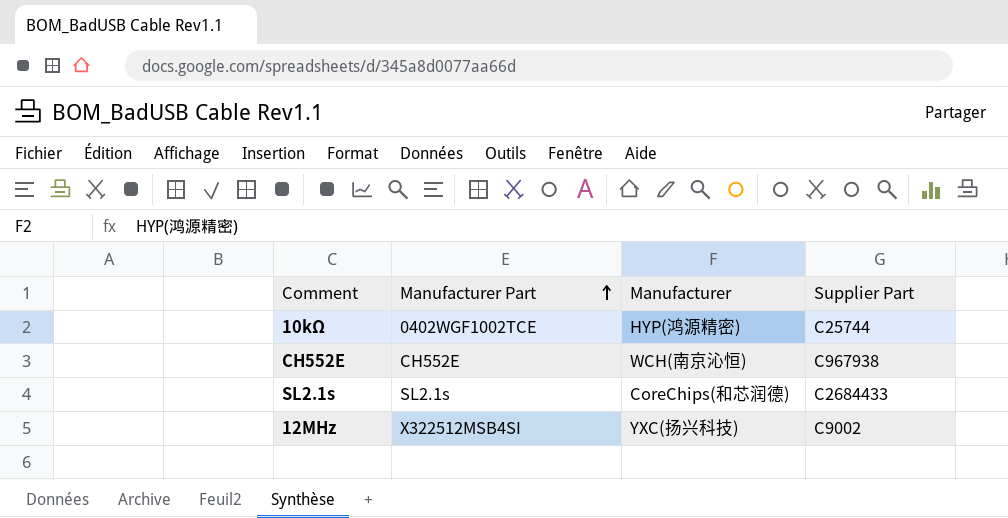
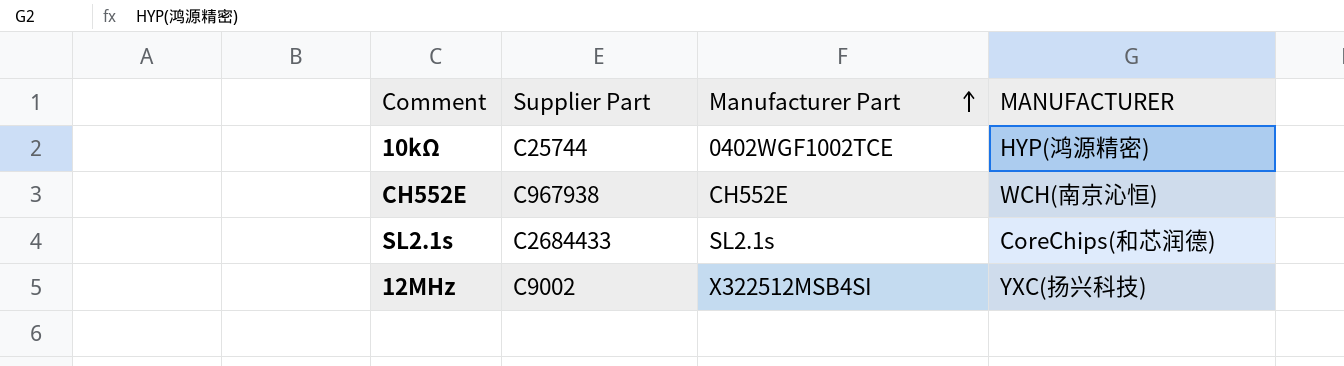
column Supplier Part | position: 4 -> 2
column name: Manufacturer -> MANUFACTURER

